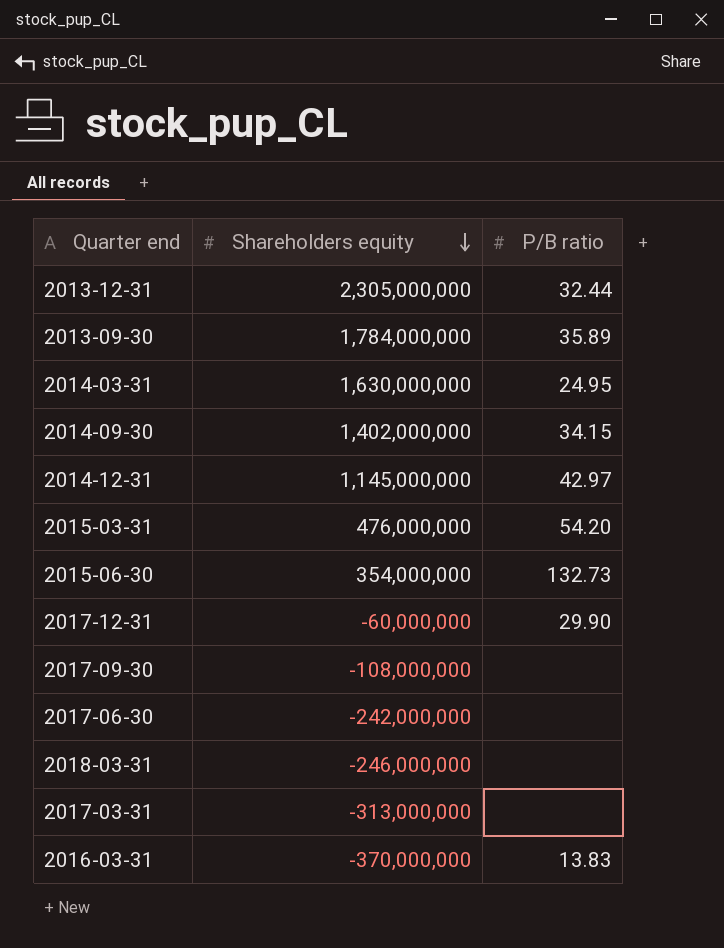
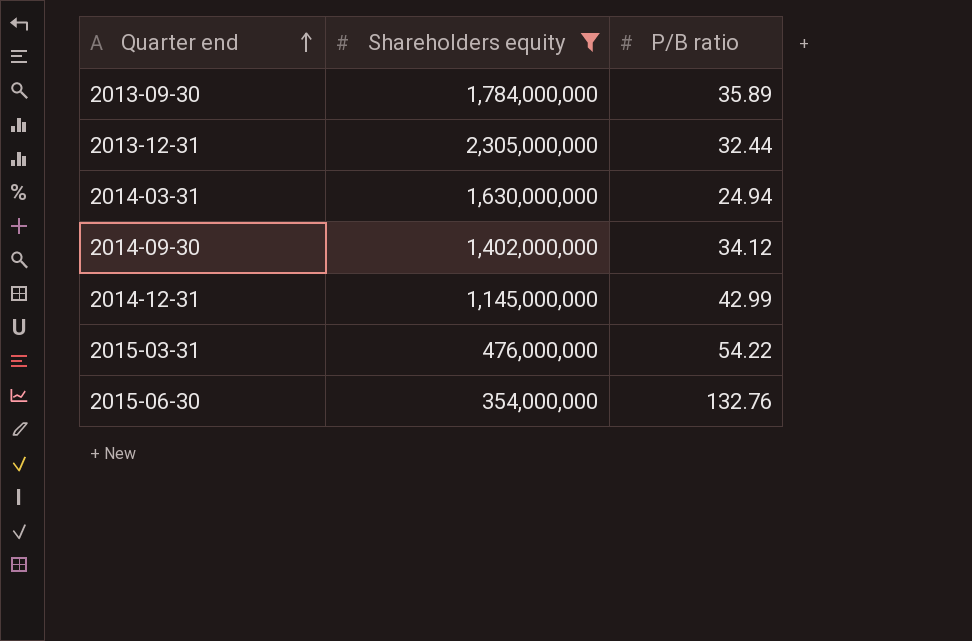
filter: none -> Shareholders equity >= 354,000,000
row order: Shareholders equity descending -> Quarter end ascending
2014-03-31 | P/B ratio: 24.95 -> 24.94
2014-09-30 | P/B ratio: 34.15 -> 34.12
2014-12-31 | P/B ratio: 42.97 -> 42.99
2015-03-31 | P/B ratio: 54.20 -> 54.22
2015-06-30 | P/B ratio: 132.73 -> 132.76

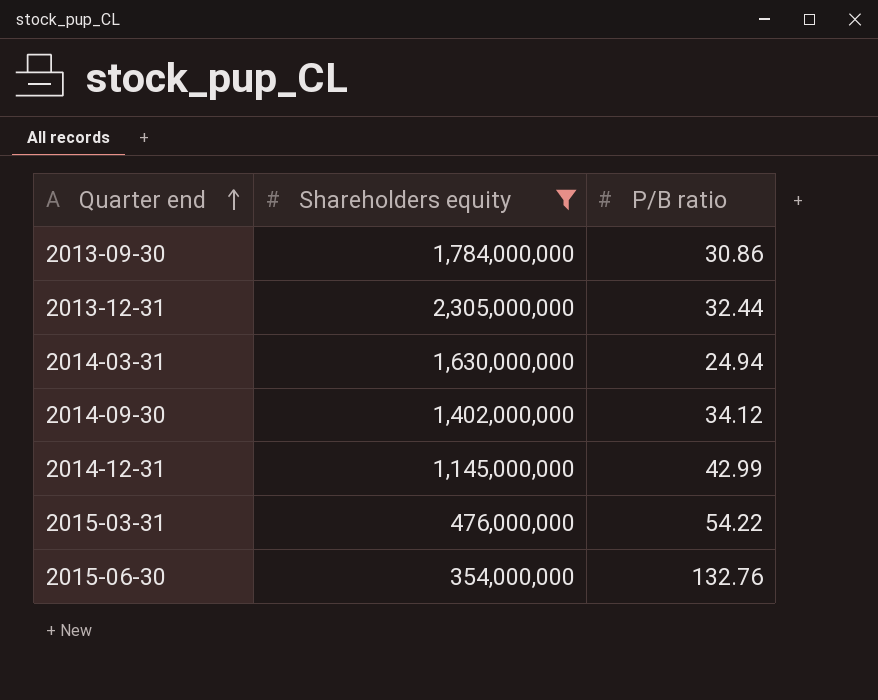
2013-09-30 | P/B ratio: 35.89 -> 30.86

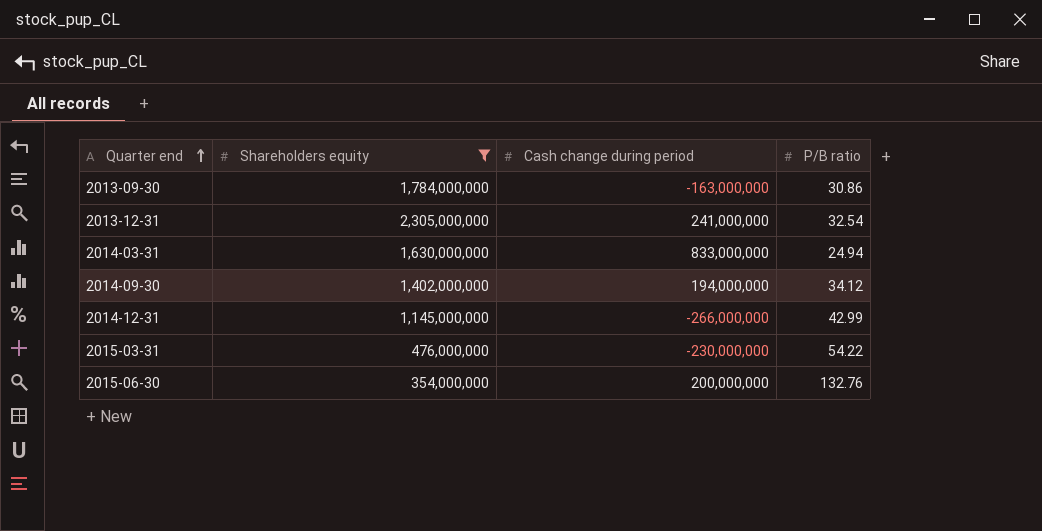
column Cash change during period | position: none -> 3
2013-12-31 | P/B ratio: 32.44 -> 32.54

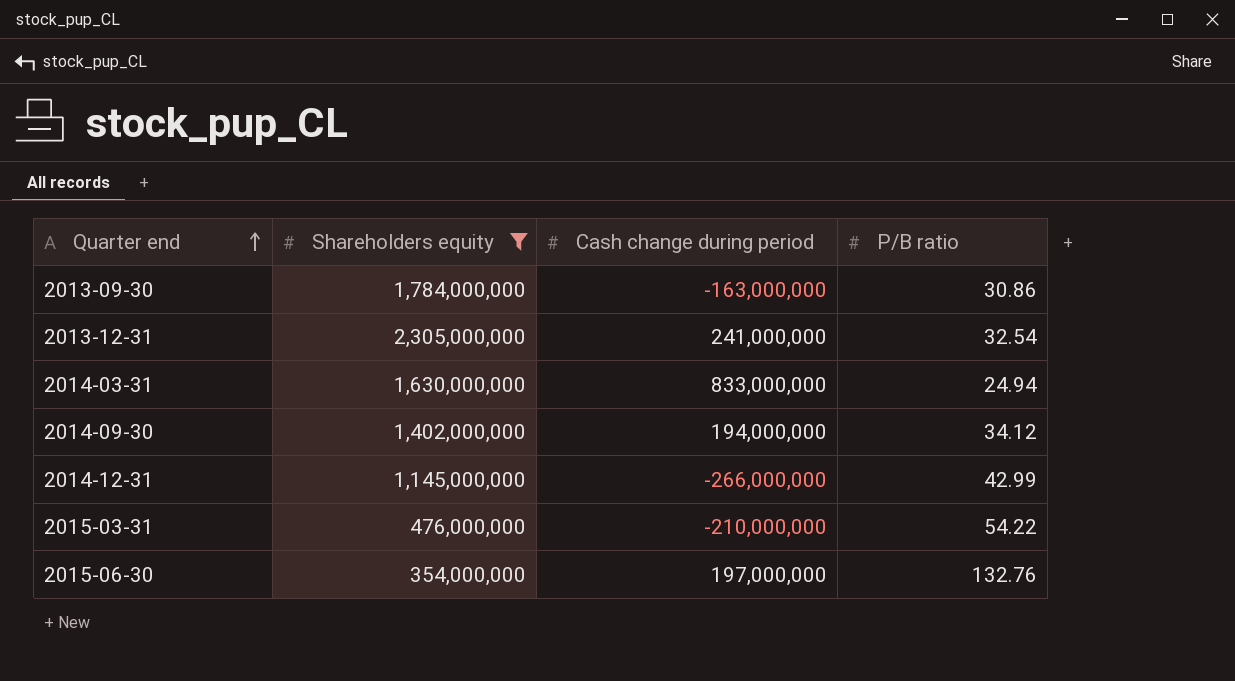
2015-03-31 | Cash change during period: -230,000,000 -> -210,000,000
2015-06-30 | Cash change during period: 200,000,000 -> 197,000,000

